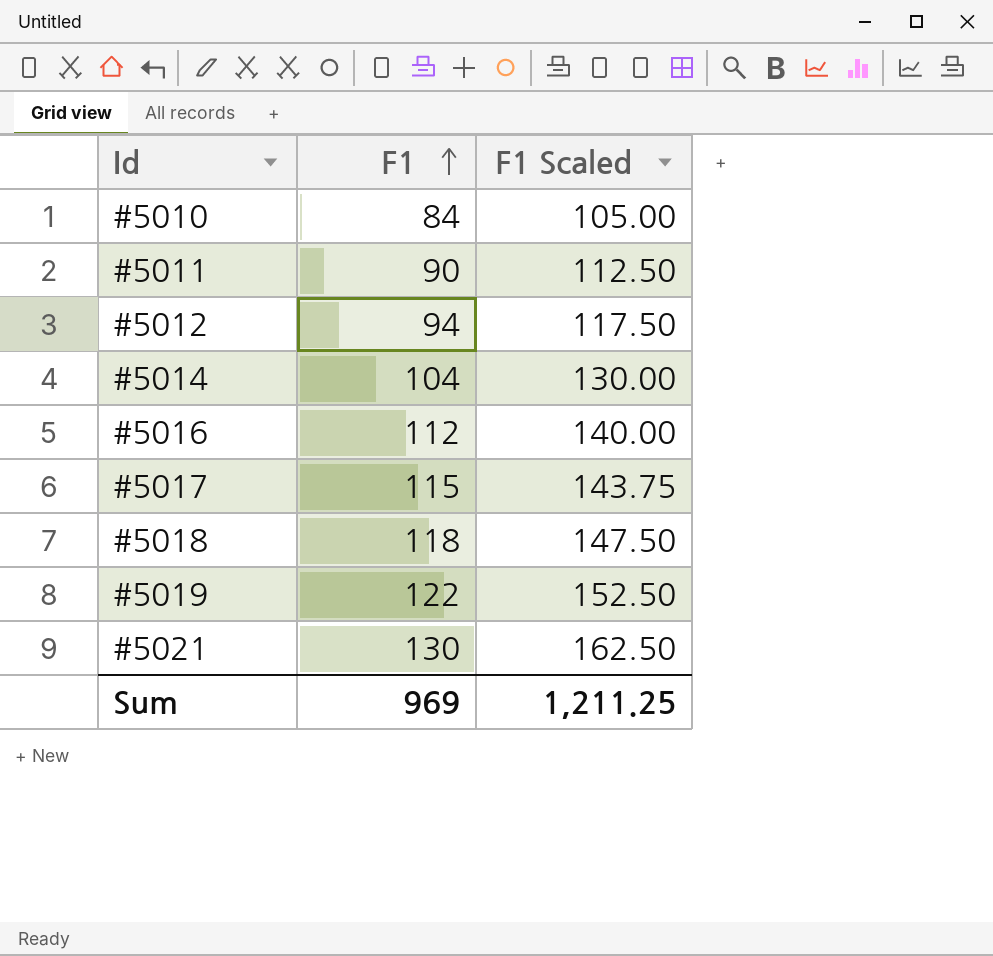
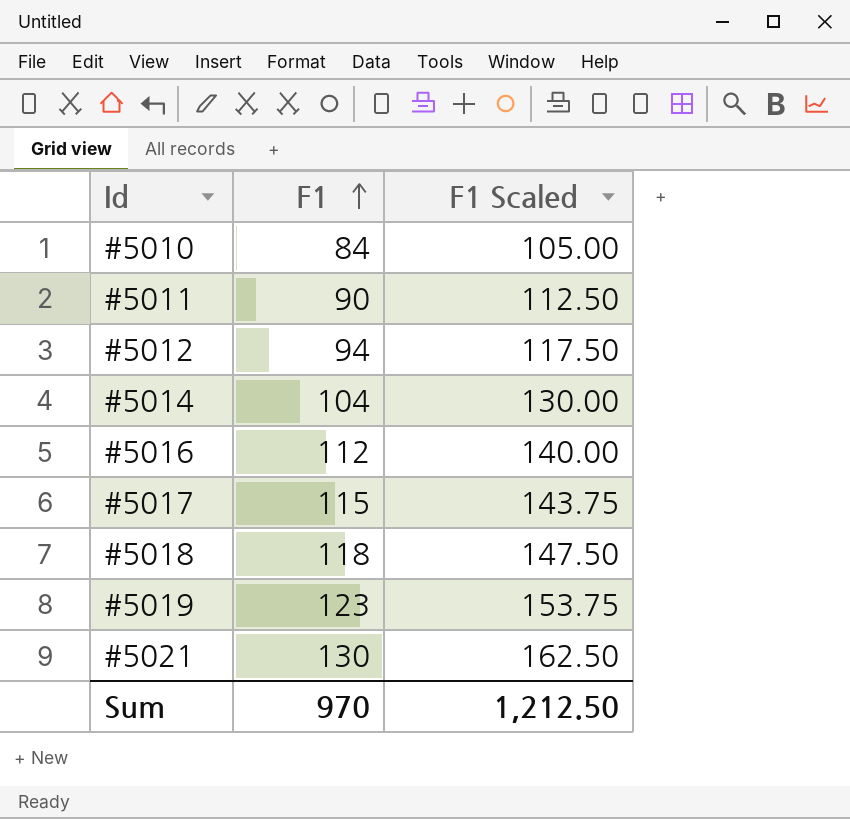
#5019 | F1: 122 -> 123
#5019 | F1 Scaled: 152.50 -> 153.75
Sum | F1: 969 -> 970
Sum | F1 Scaled: 1,211.25 -> 1,212.50

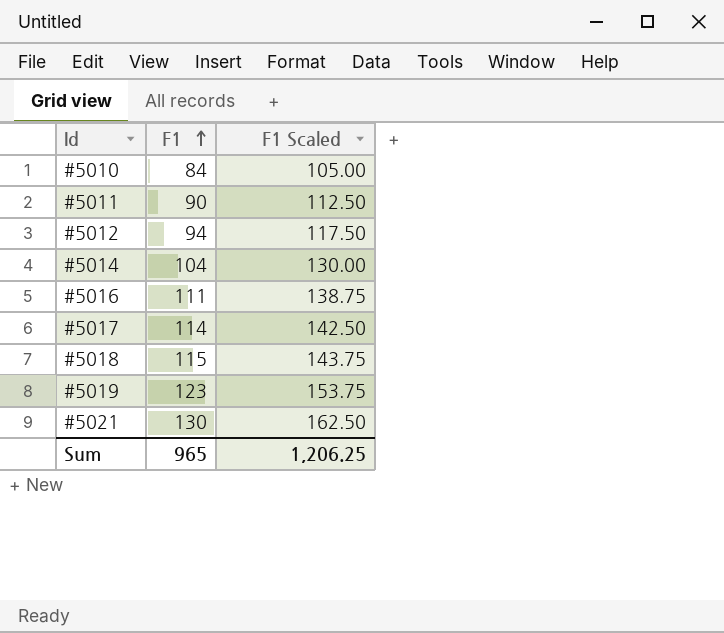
#5016 | F1: 112 -> 111
#5016 | F1 Scaled: 140.00 -> 138.75
#5017 | F1: 115 -> 114
#5017 | F1 Scaled: 143.75 -> 142.50
#5018 | F1: 118 -> 115
#5018 | F1 Scaled: 147.50 -> 143.75
Sum | F1: 970 -> 965
Sum | F1 Scaled: 1,212.50 -> 1,206.25

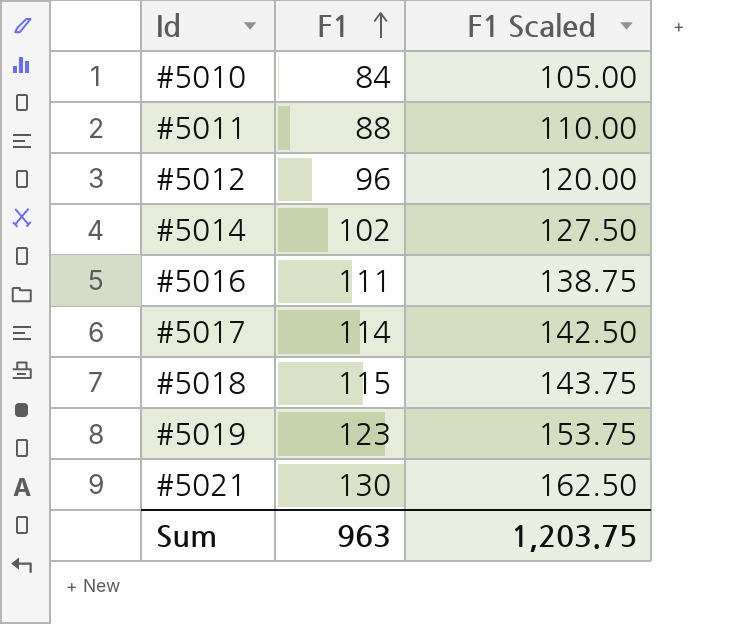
#5011 | F1: 90 -> 88
#5011 | F1 Scaled: 112.50 -> 110.00
#5012 | F1: 94 -> 96
#5012 | F1 Scaled: 117.50 -> 120.00
#5014 | F1: 104 -> 102
#5014 | F1 Scaled: 130.00 -> 127.50
Sum | F1: 965 -> 963
Sum | F1 Scaled: 1,206.25 -> 1,203.75

